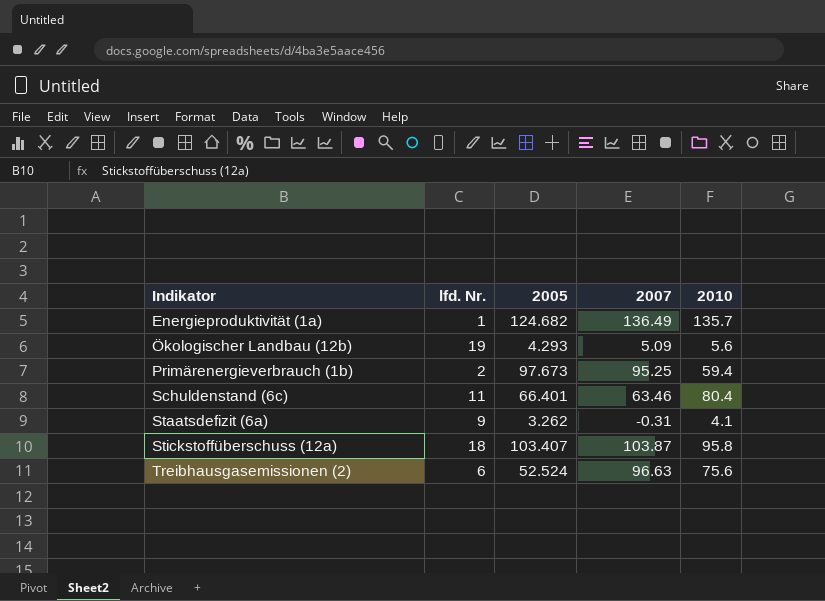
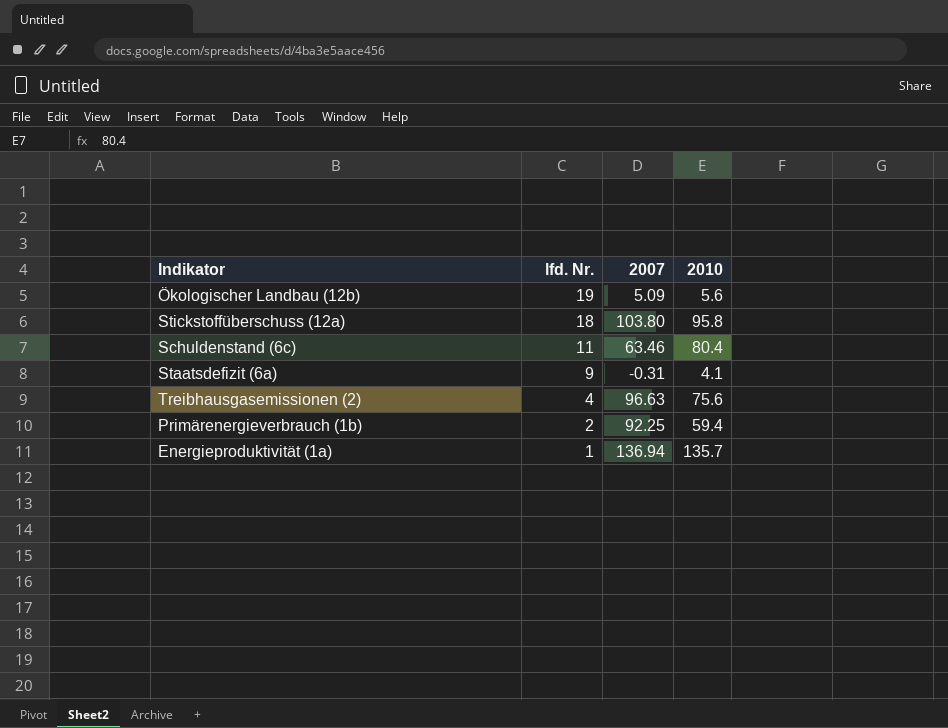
row order: Indikator ascending -> lfd. Nr. descending
column 2005 | position: 3 -> none
Stickstoffüberschuss (12a) | 2007: 103.87 -> 103.80
Treibhausgasemissionen (2) | lfd. Nr.: 6 -> 4
Primärenergieverbrauch (1b) | 2007: 95.25 -> 92.25
Energieproduktivität (1a) | 2007: 136.49 -> 136.94

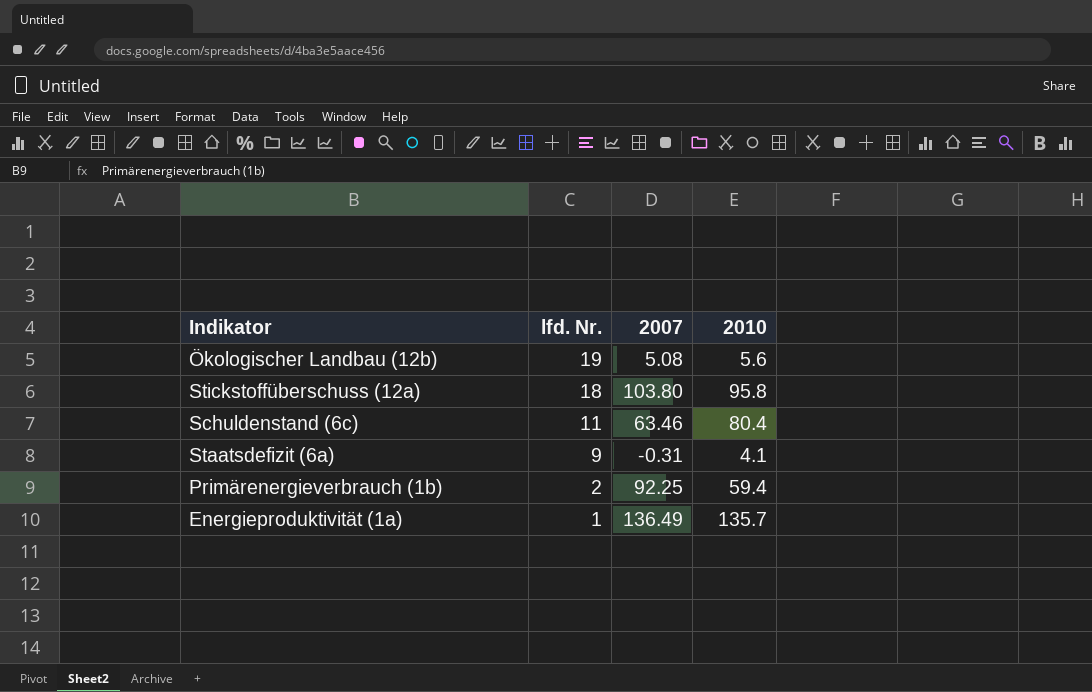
row Treibhausgasemissionen (2): 4 | 96.63 | 75.6 -> none
Ökologischer Landbau (12b) | 2007: 5.09 -> 5.08
Energieproduktivität (1a) | 2007: 136.94 -> 136.49

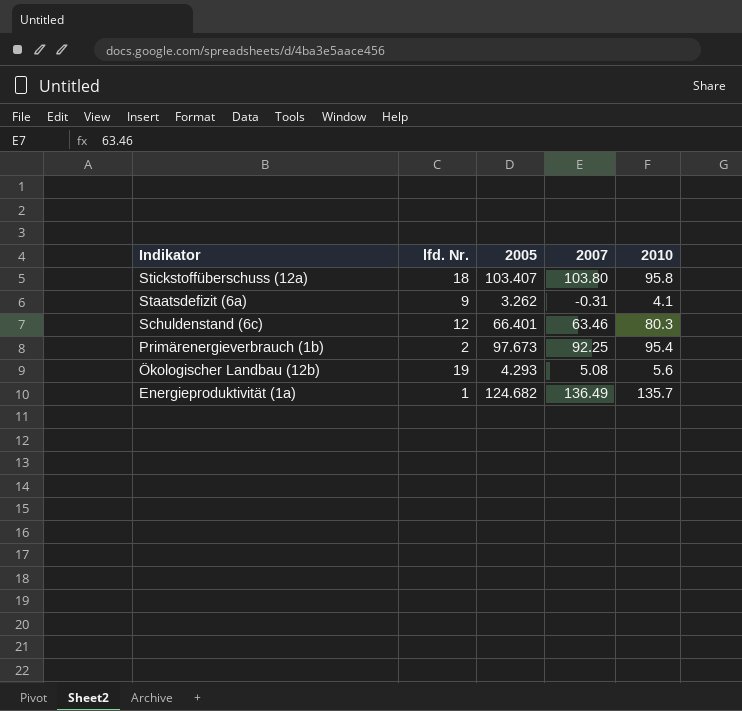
row order: lfd. Nr. descending -> Indikator descending
column 2005 | position: none -> 3
Schuldenstand (6c) | lfd. Nr.: 11 -> 12
Schuldenstand (6c) | 2010: 80.4 -> 80.3
Primärenergieverbrauch (1b) | 2010: 59.4 -> 95.4

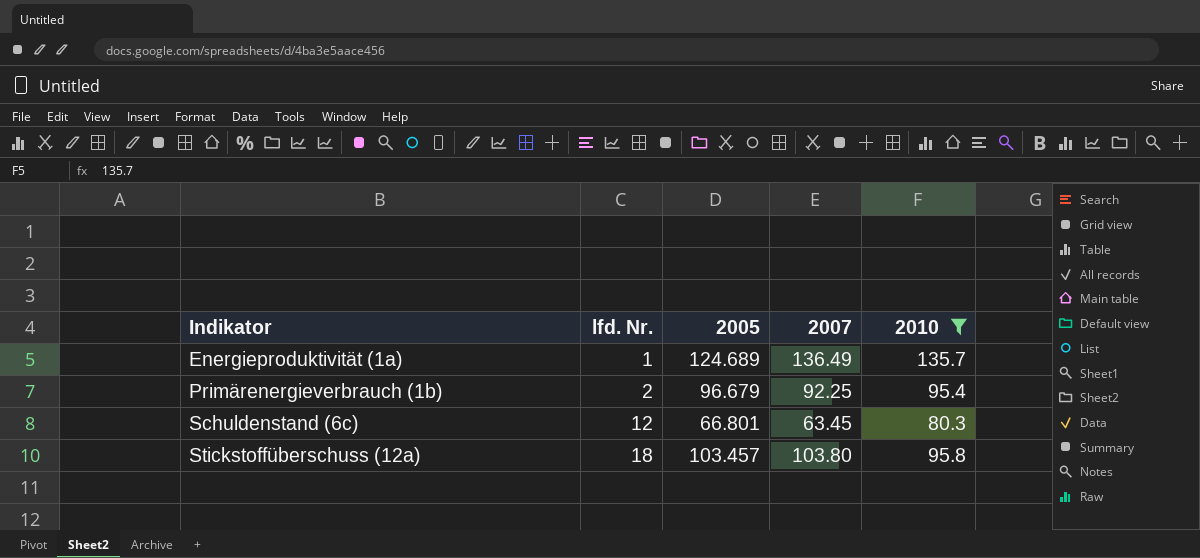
filter: none -> 2010 >= 80.3
row order: Indikator descending -> Indikator ascending
Energieproduktivität (1a) | 2005: 124.682 -> 124.689
Primärenergieverbrauch (1b) | 2005: 97.673 -> 96.679
Schuldenstand (6c) | 2005: 66.401 -> 66.801
Schuldenstand (6c) | 2007: 63.46 -> 63.45
Stickstoffüberschuss (12a) | 2005: 103.407 -> 103.457

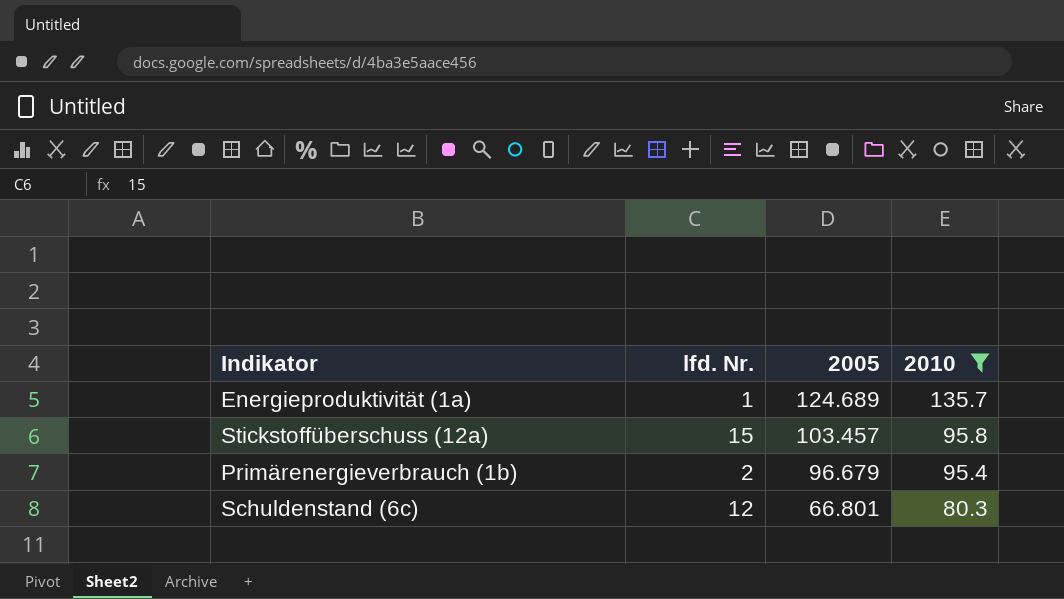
row order: Indikator ascending -> 2005 descending
column 2007 | position: 4 -> none
Stickstoffüberschuss (12a) | lfd. Nr.: 18 -> 15

